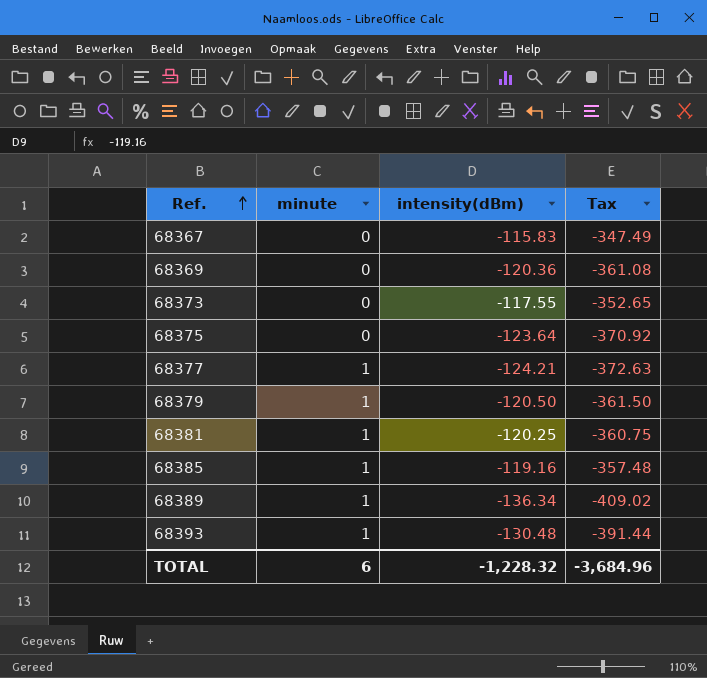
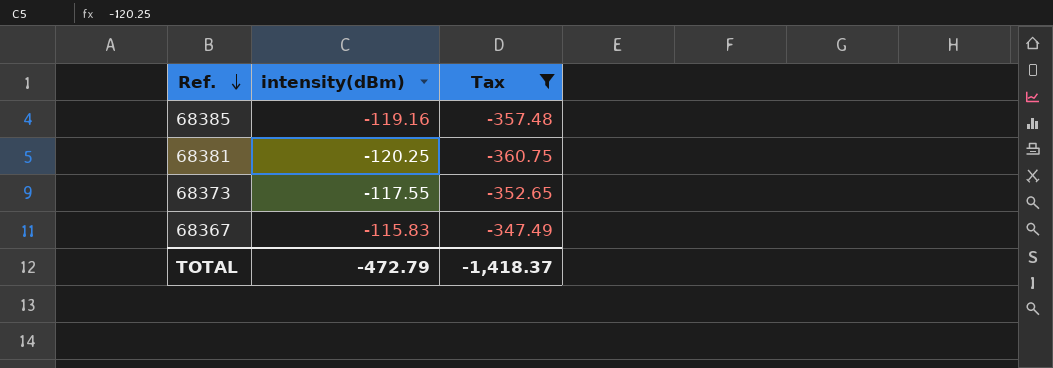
filter: none -> Tax >= -360.75
row order: Ref. ascending -> Ref. descending
column minute | position: 2 -> none
TOTAL | intensity(dBm): -1,228.32 -> -472.79
TOTAL | Tax: -3,684.96 -> -1,418.37

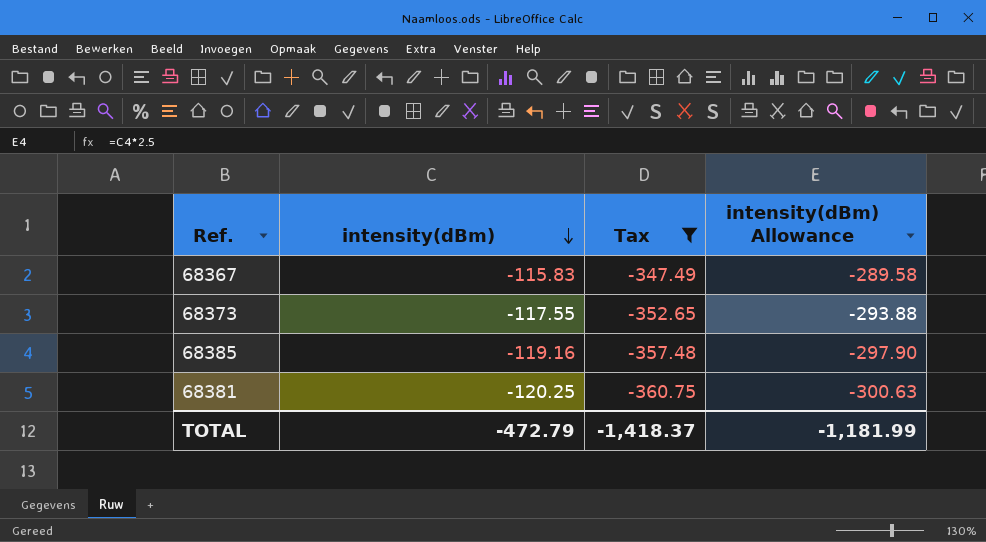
row order: Ref. descending -> intensity(dBm) descending
column intensity(dBm) Allowance | formula: none -> [intensity(dBm)] * 2.5

